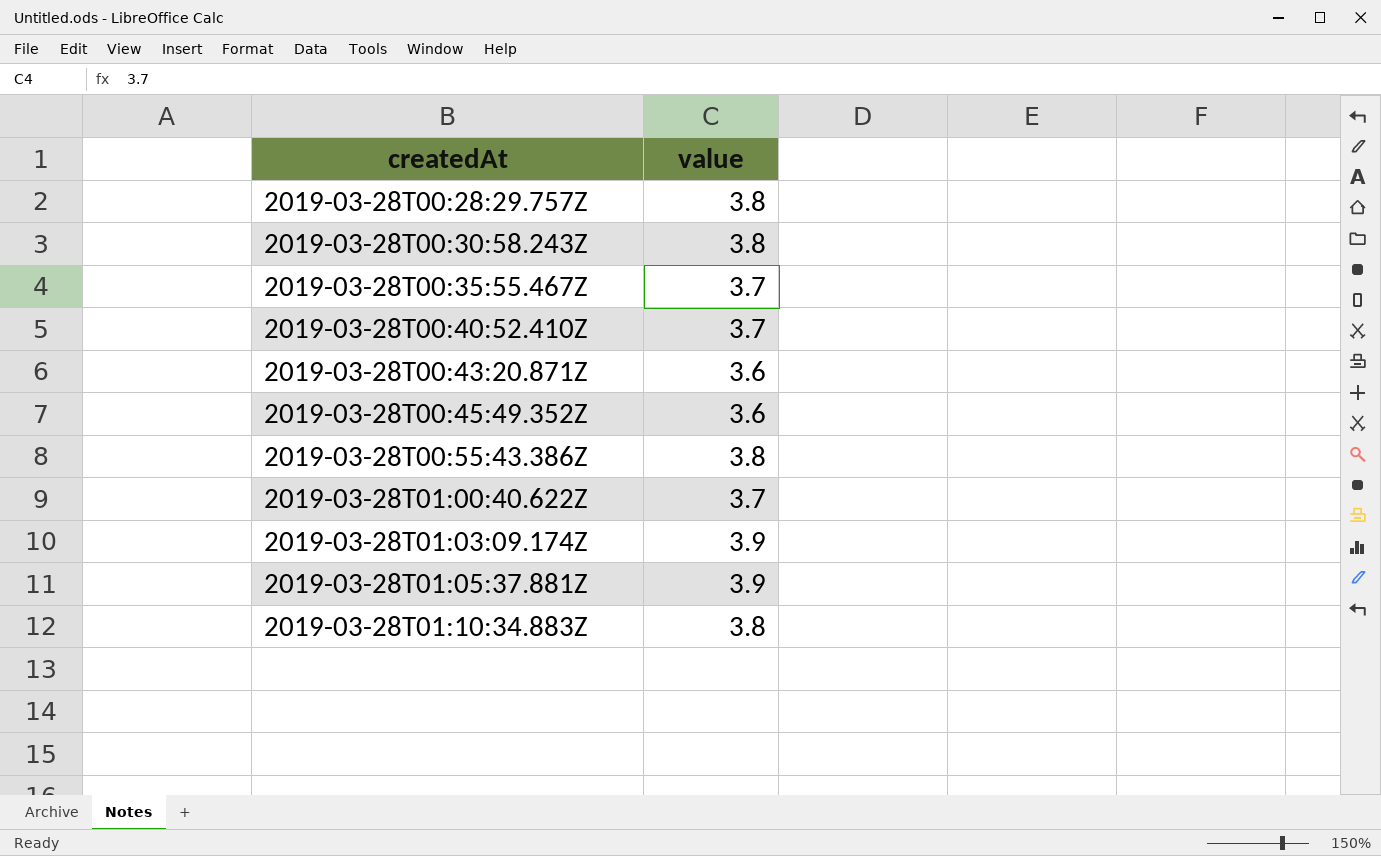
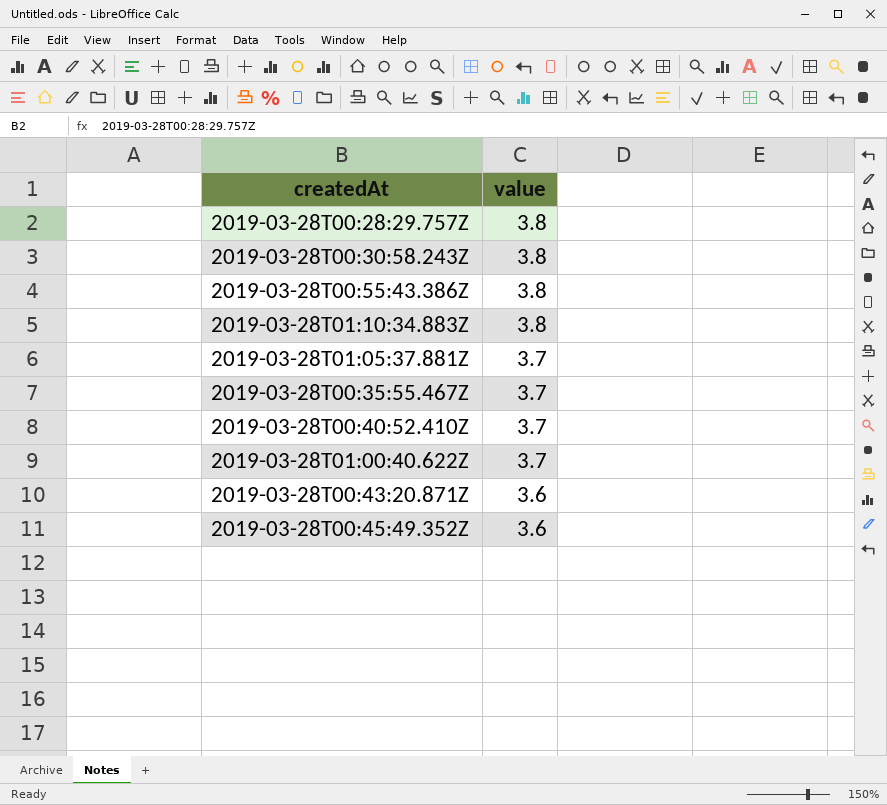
row order: createdAt ascending -> value descending
row 2019-03-28T01:03:09.174Z: 3.9 -> none
2019-03-28T01:05:37.881Z | value: 3.9 -> 3.7

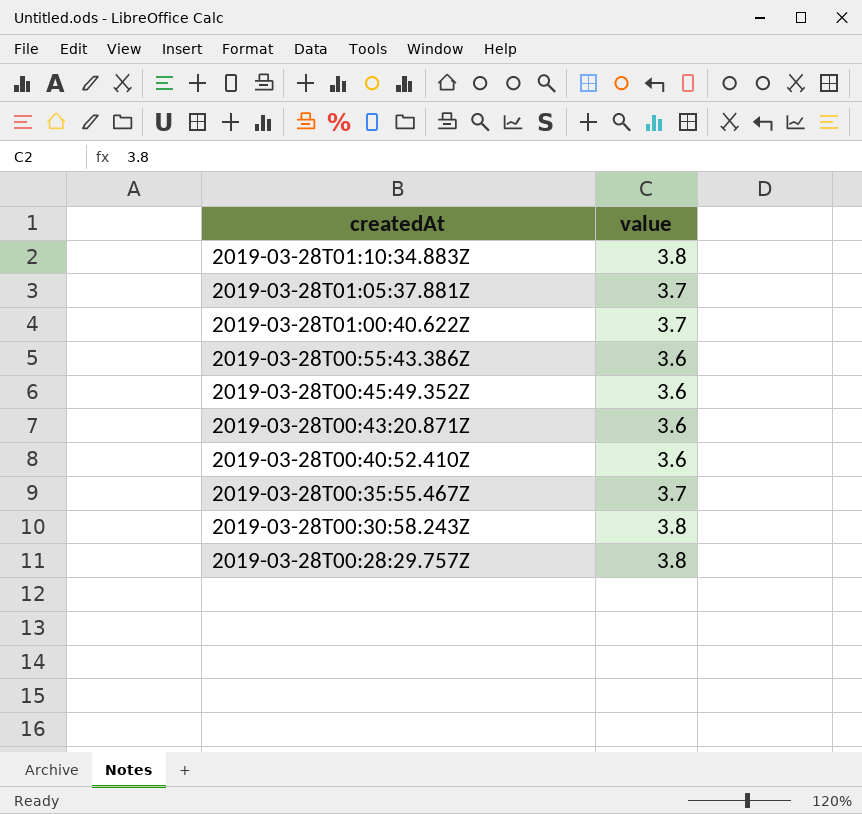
row order: value descending -> createdAt descending
2019-03-28T00:55:43.386Z | value: 3.8 -> 3.6
2019-03-28T00:40:52.410Z | value: 3.7 -> 3.6

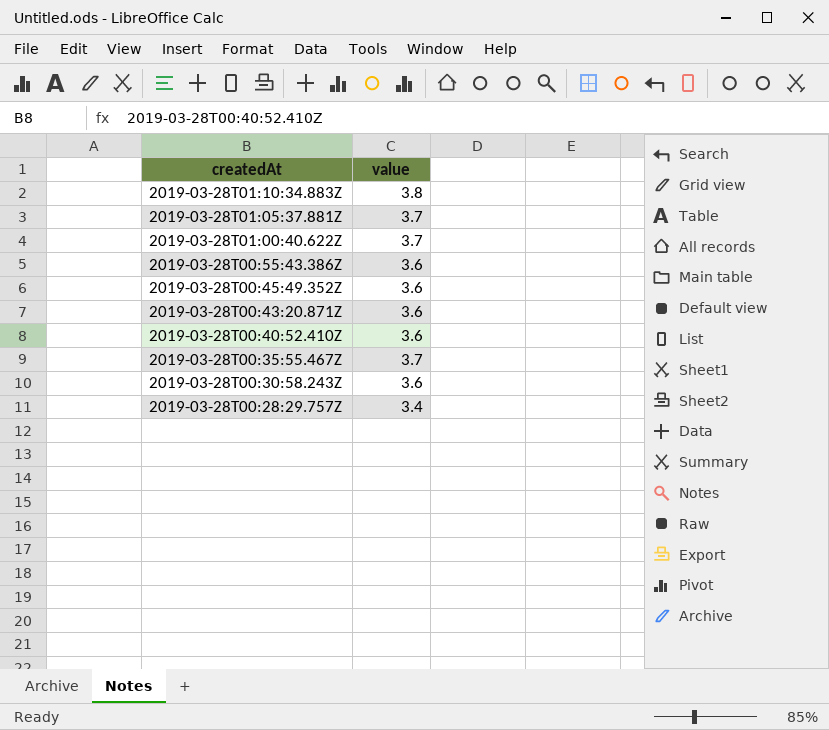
2019-03-28T00:30:58.243Z | value: 3.8 -> 3.6
2019-03-28T00:28:29.757Z | value: 3.8 -> 3.4

